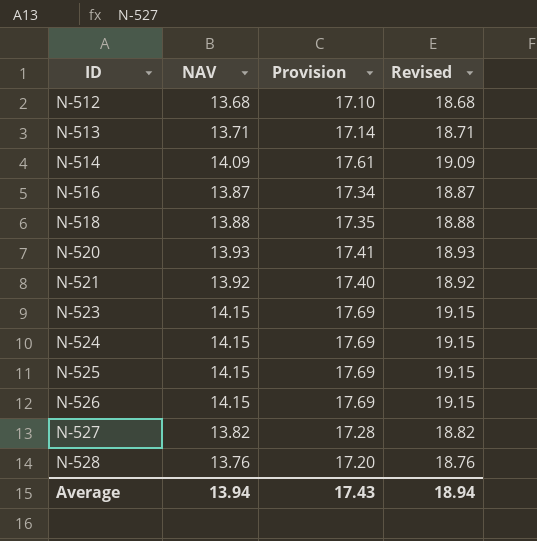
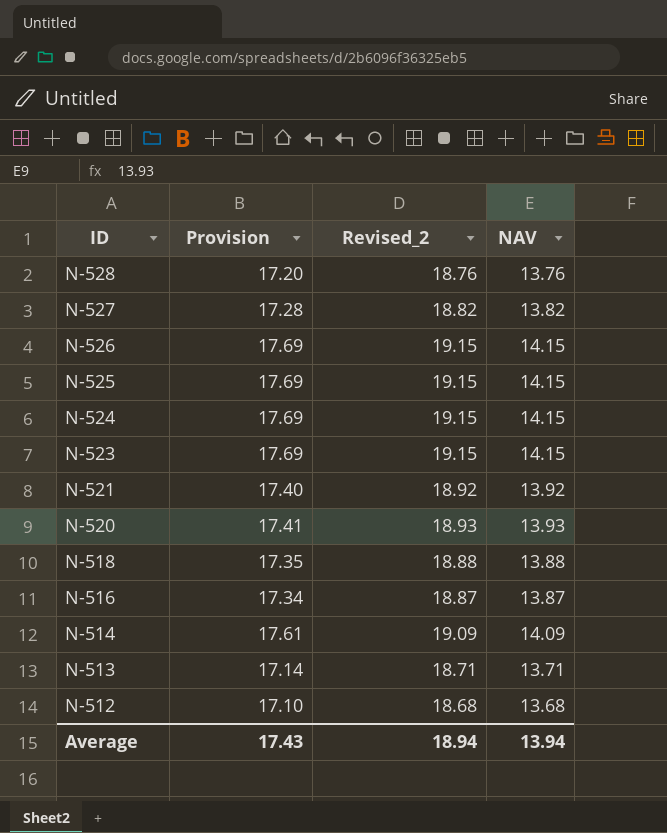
row order: ID ascending -> ID descending
column name: Revised -> Revised_2
column NAV | position: 2 -> 4

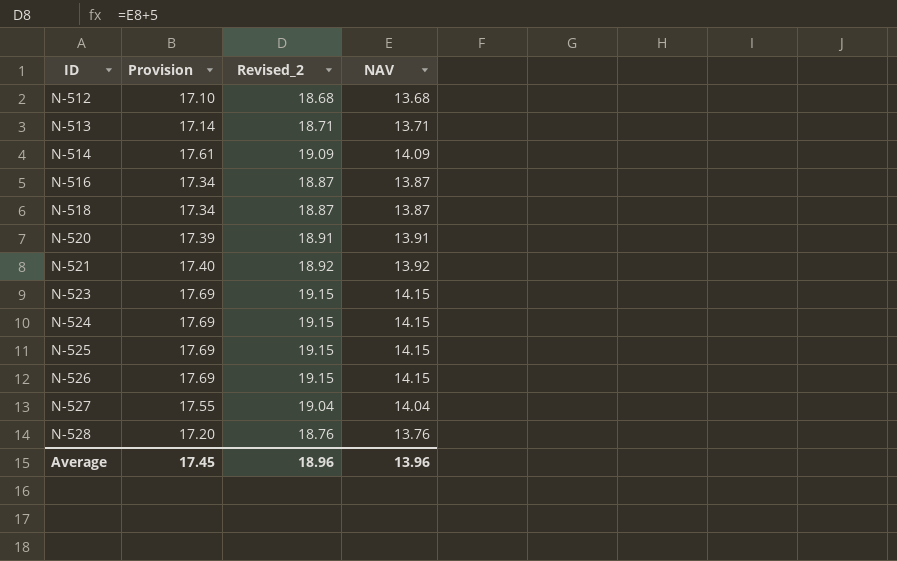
row order: ID descending -> ID ascending
N-518 | Provision: 17.35 -> 17.34
N-518 | Revised_2: 18.88 -> 18.87
N-518 | NAV: 13.88 -> 13.87
N-520 | Provision: 17.41 -> 17.39
N-520 | Revised_2: 18.93 -> 18.91
N-520 | NAV: 13.93 -> 13.91
N-527 | Provision: 17.28 -> 17.55
N-527 | Revised_2: 18.82 -> 19.04
N-527 | NAV: 13.82 -> 14.04
Average | Provision: 17.43 -> 17.45
Average | Revised_2: 18.94 -> 18.96
Average | NAV: 13.94 -> 13.96

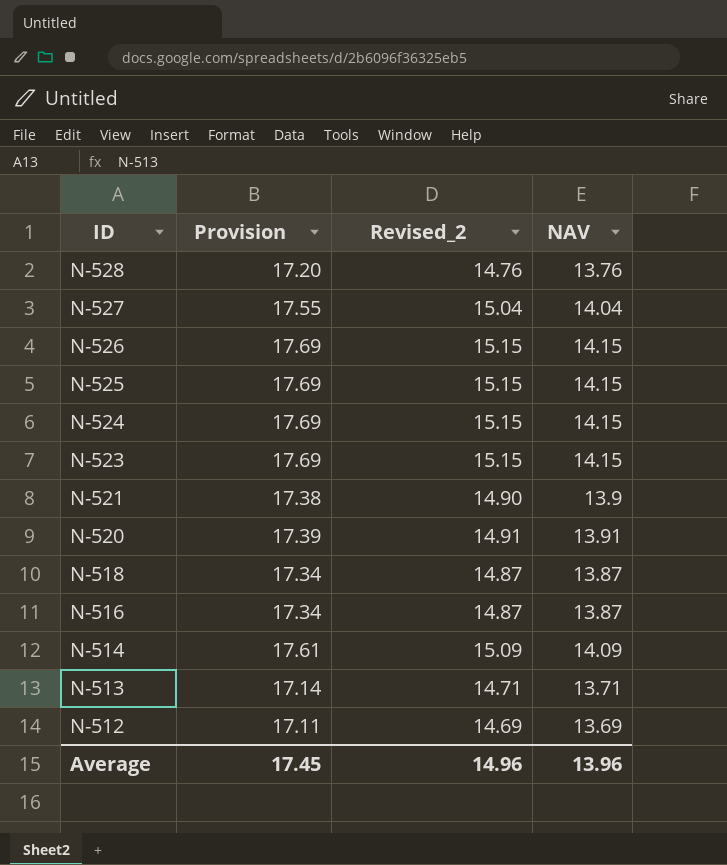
row order: ID ascending -> ID descending
column Revised_2 | formula: [NAV] + 5 -> [NAV] + 1
N-521 | Provision: 17.40 -> 17.38
N-521 | NAV: 13.92 -> 13.9
N-512 | Provision: 17.10 -> 17.11
N-512 | NAV: 13.68 -> 13.69
Average | Revised_2: 18.96 -> 14.96

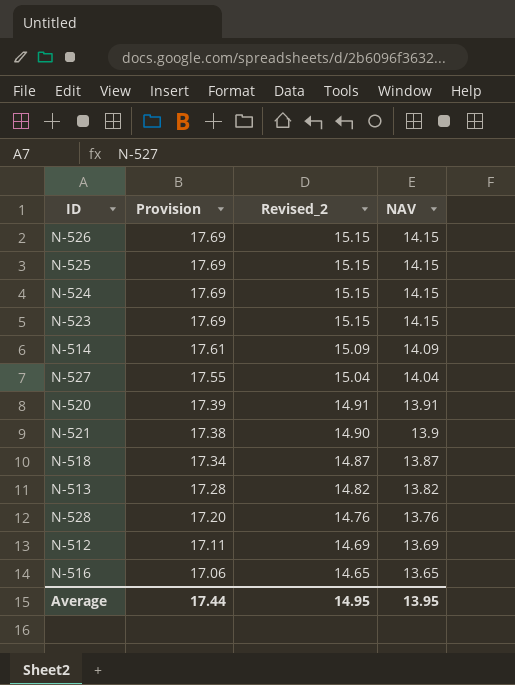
row order: ID descending -> Provision descending
N-513 | Provision: 17.14 -> 17.28
N-513 | Revised_2: 14.71 -> 14.82
N-513 | NAV: 13.71 -> 13.82
N-516 | Provision: 17.34 -> 17.06
N-516 | Revised_2: 14.87 -> 14.65
N-516 | NAV: 13.87 -> 13.65
Average | Provision: 17.45 -> 17.44
Average | Revised_2: 14.96 -> 14.95
Average | NAV: 13.96 -> 13.95

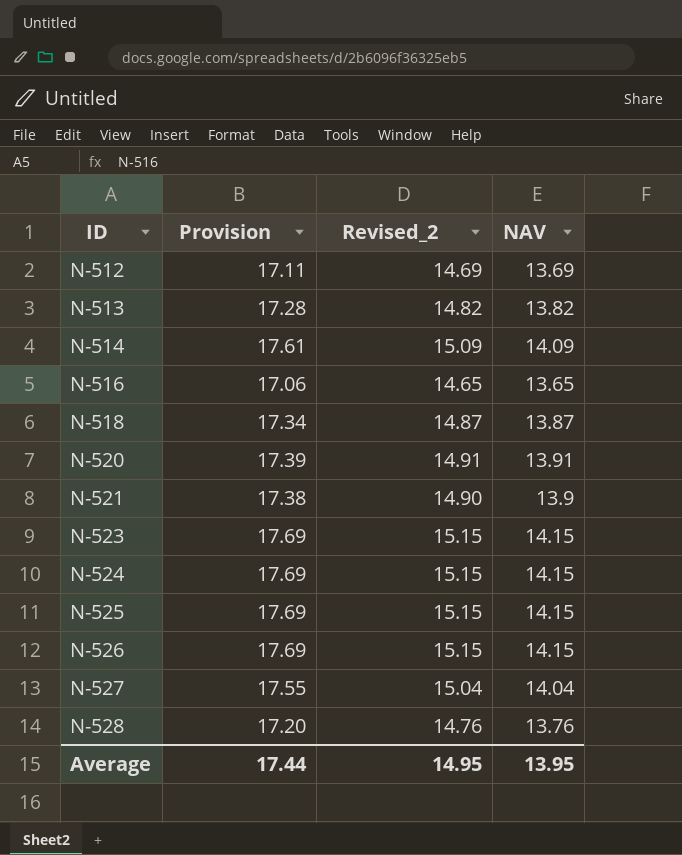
row order: Provision descending -> ID ascending

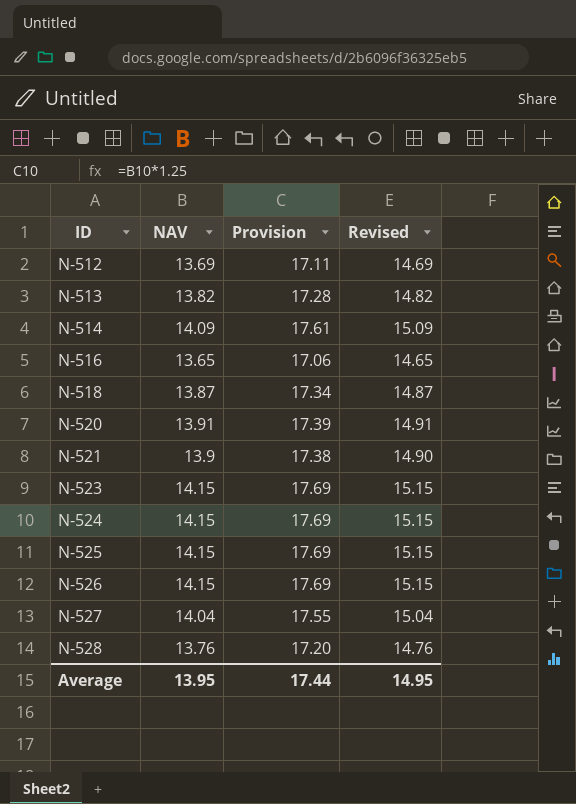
column NAV | position: 4 -> 2
column name: Revised_2 -> Revised

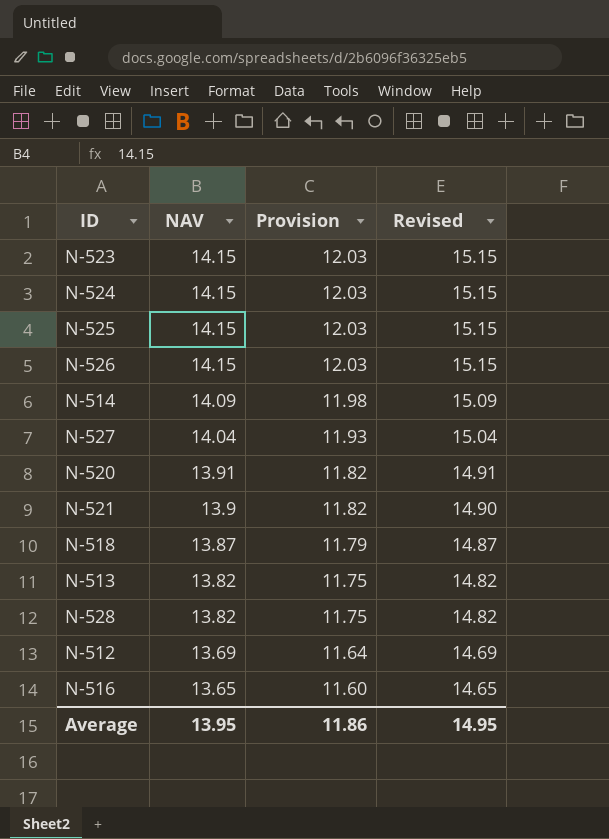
row order: ID ascending -> NAV descending
column Provision | formula: [NAV] * 1.25 -> [NAV] * 0.85
N-528 | NAV: 13.76 -> 13.82
N-528 | Revised: 14.76 -> 14.82
Average | Provision: 17.44 -> 11.86

